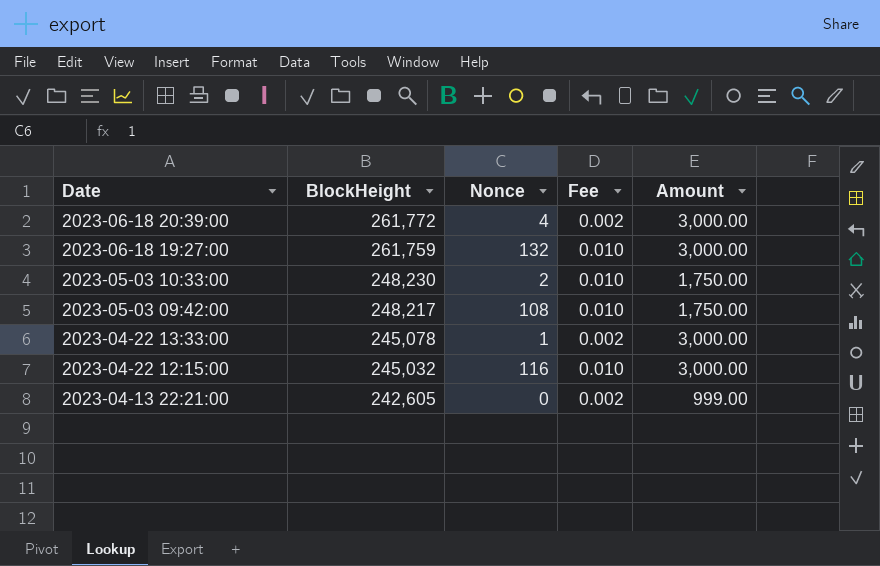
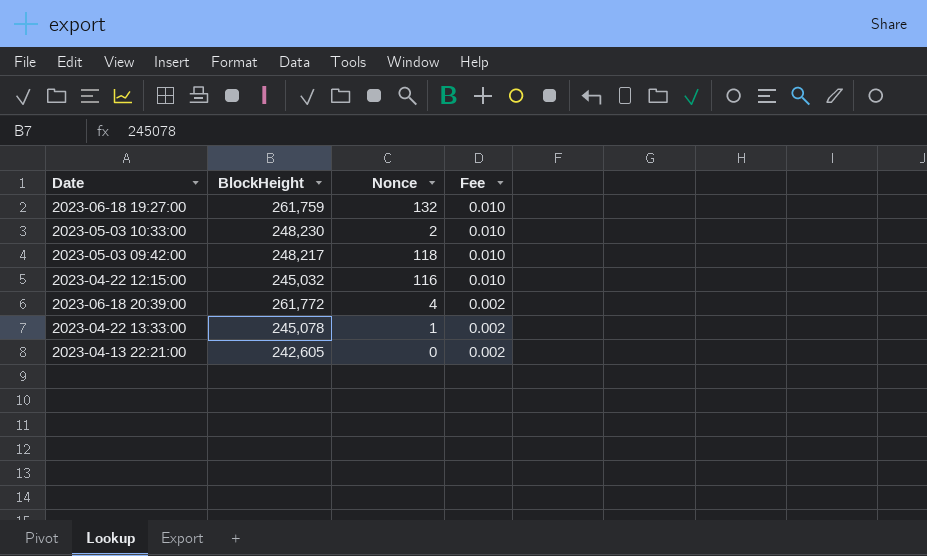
row order: Date descending -> Fee descending
column Amount | position: 5 -> none
2023-05-03 09:42:00 | Nonce: 108 -> 118

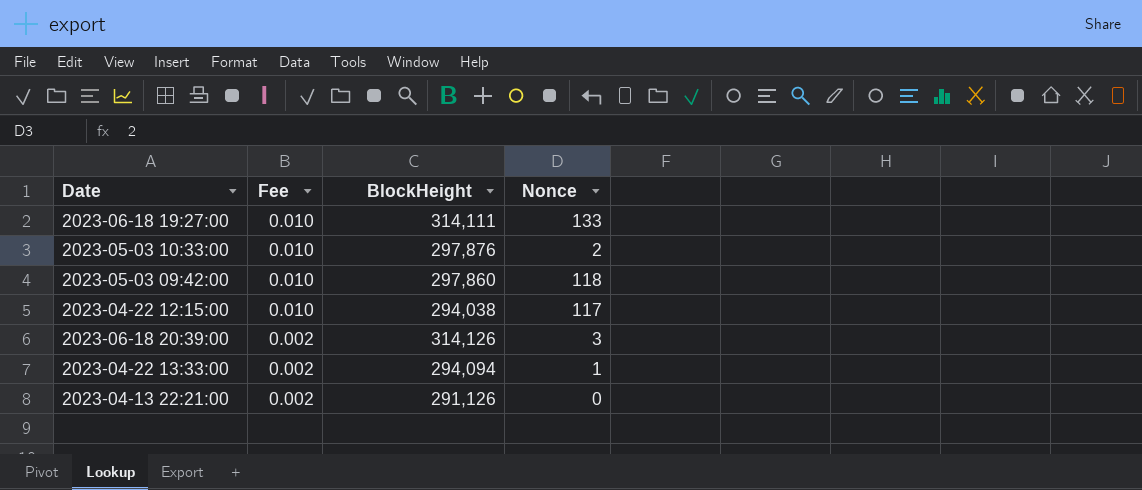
column Fee | position: 4 -> 2
2023-06-18 19:27:00 | BlockHeight: 261,759 -> 314,111
2023-06-18 19:27:00 | Nonce: 132 -> 133
2023-05-03 10:33:00 | BlockHeight: 248,230 -> 297,876
2023-05-03 09:42:00 | BlockHeight: 248,217 -> 297,860
2023-04-22 12:15:00 | BlockHeight: 245,032 -> 294,038
2023-04-22 12:15:00 | Nonce: 116 -> 117
2023-06-18 20:39:00 | BlockHeight: 261,772 -> 314,126
2023-06-18 20:39:00 | Nonce: 4 -> 3
2023-04-22 13:33:00 | BlockHeight: 245,078 -> 294,094
2023-04-13 22:21:00 | BlockHeight: 242,605 -> 291,126

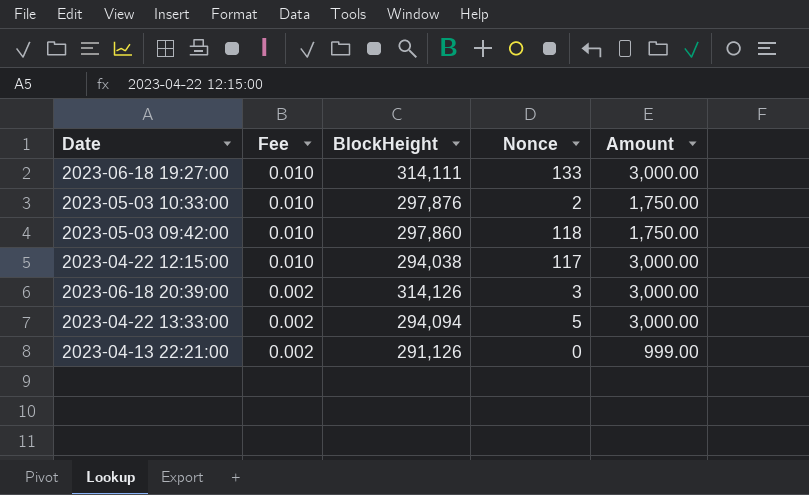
column Amount | position: none -> 5
2023-04-22 13:33:00 | Nonce: 1 -> 5

